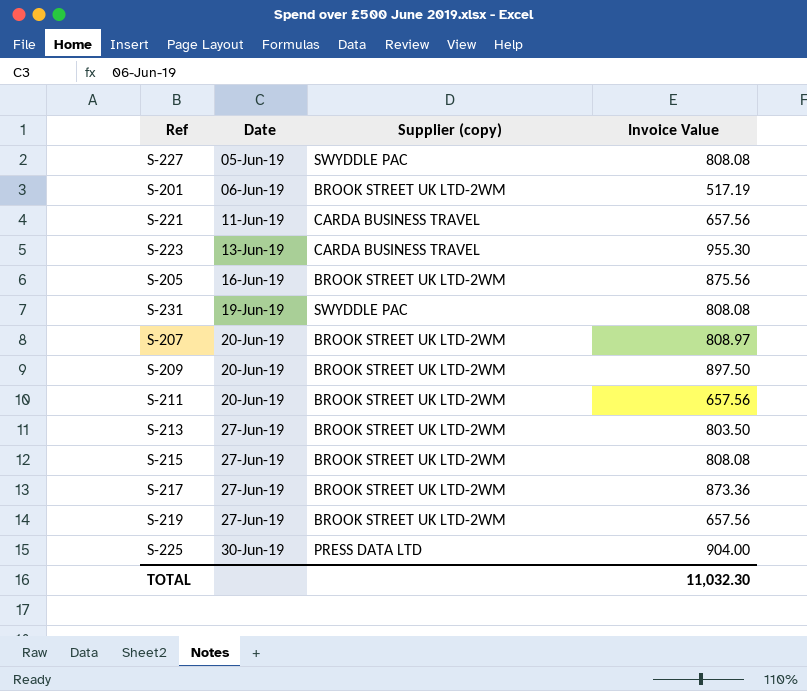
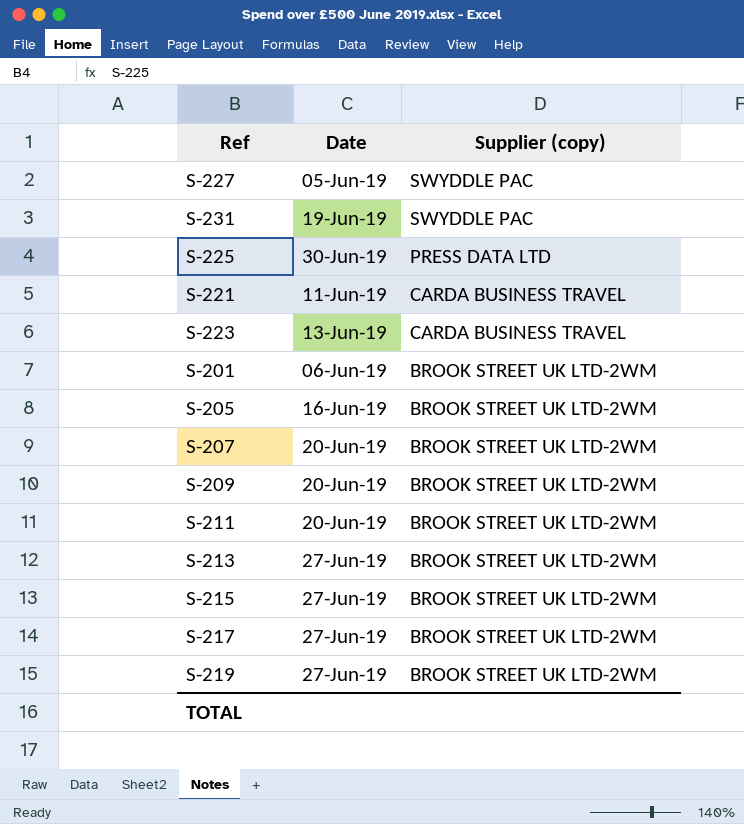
row order: Date ascending -> Supplier (copy) descending
column Invoice Value | position: 4 -> none

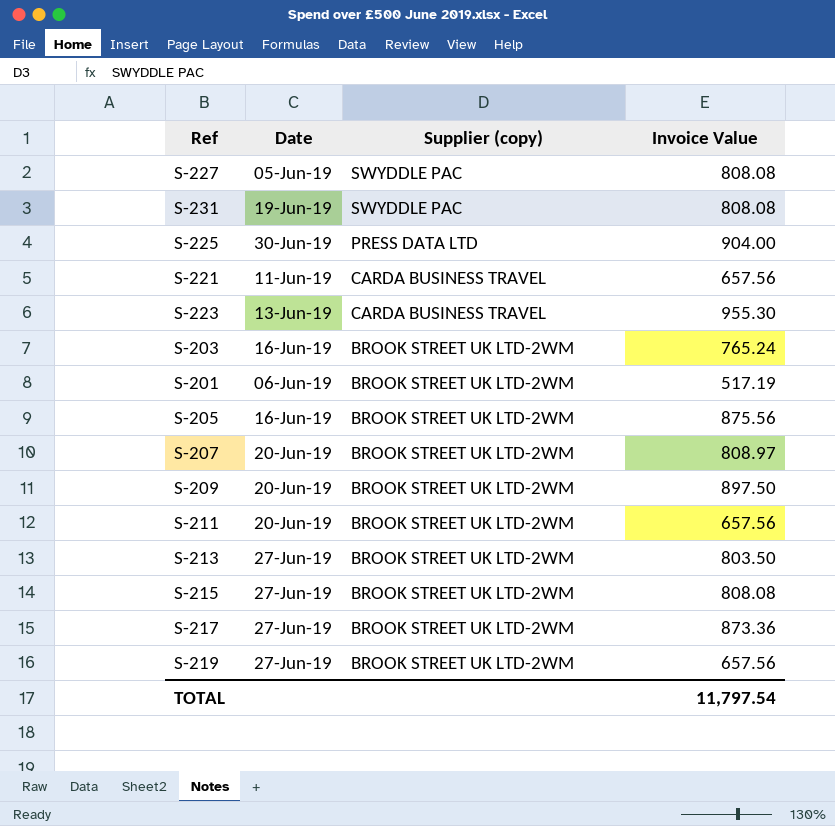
column Invoice Value | position: none -> 4
row S-203: none -> 16-Jun-19 | BROOK STREET UK LTD-2WM | 765.24

